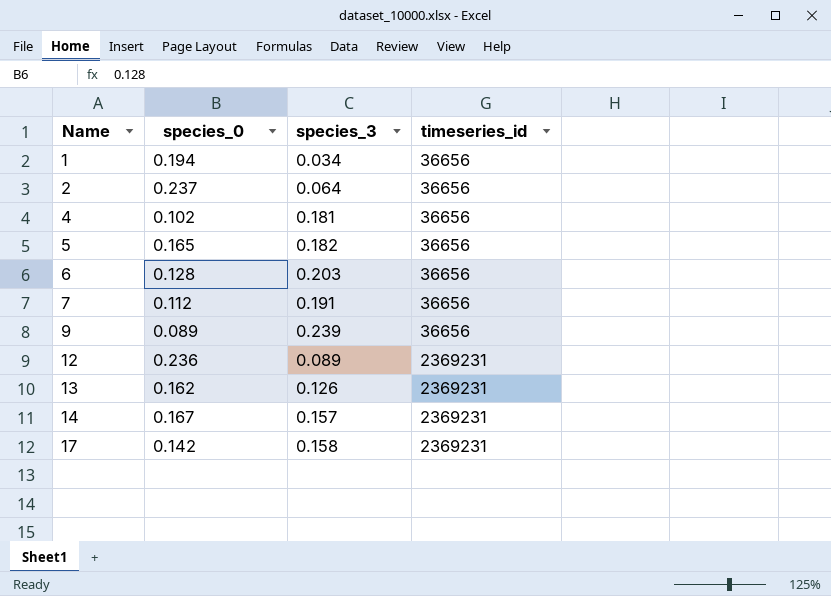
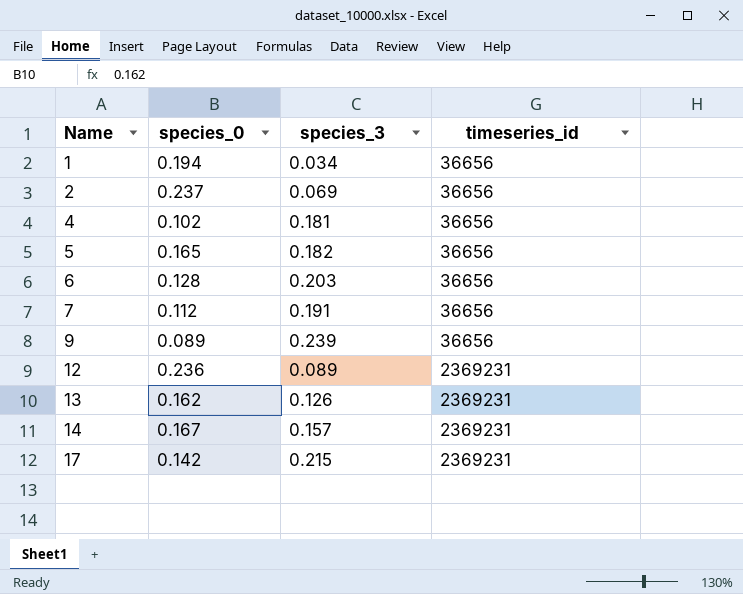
2 | species_3: 0.064 -> 0.069
17 | species_3: 0.158 -> 0.215

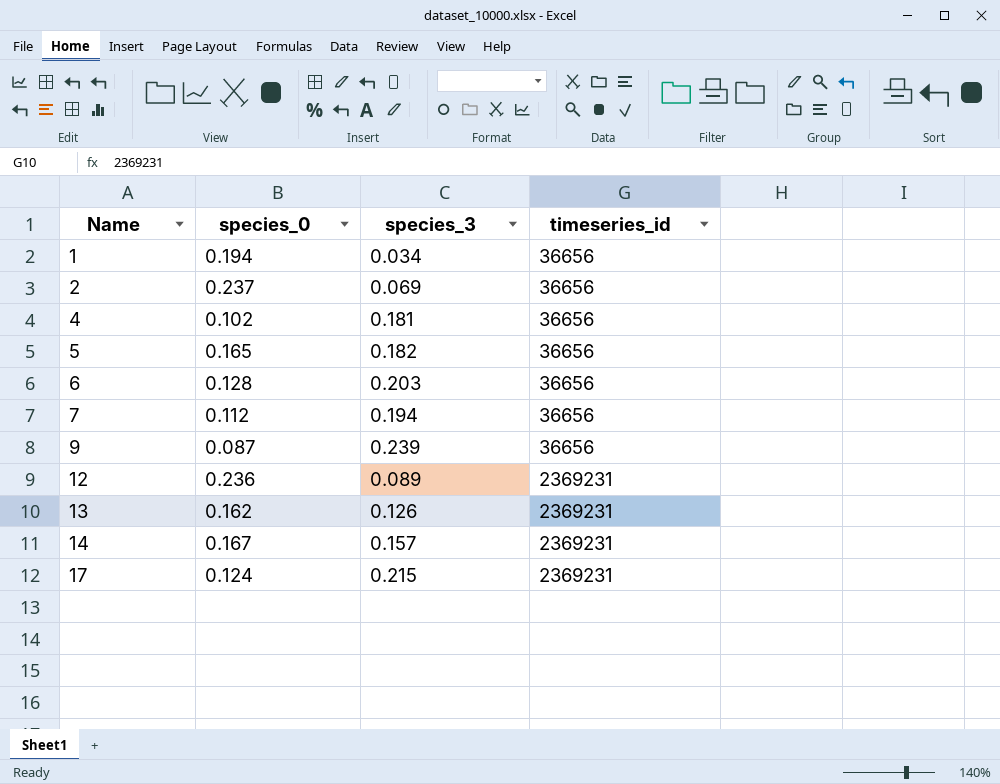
7 | species_3: 0.191 -> 0.194
9 | species_0: 0.089 -> 0.087
17 | species_0: 0.142 -> 0.124

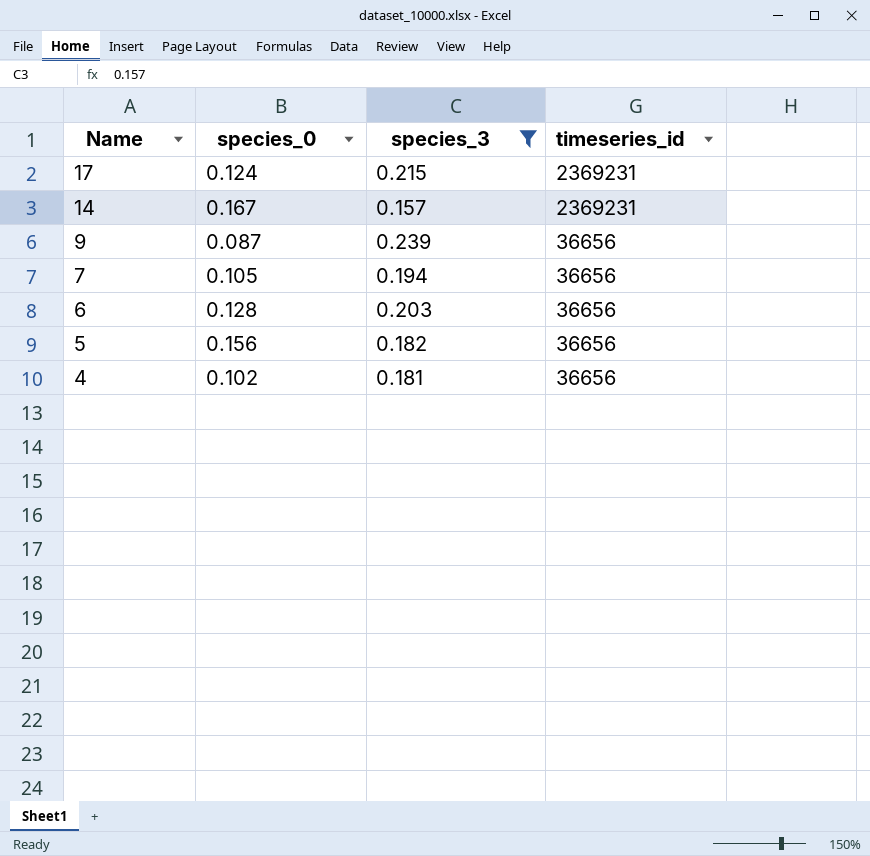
filter: none -> species_3 >= 0.157
row order: Name ascending -> Name descending
7 | species_0: 0.112 -> 0.105
5 | species_0: 0.165 -> 0.156

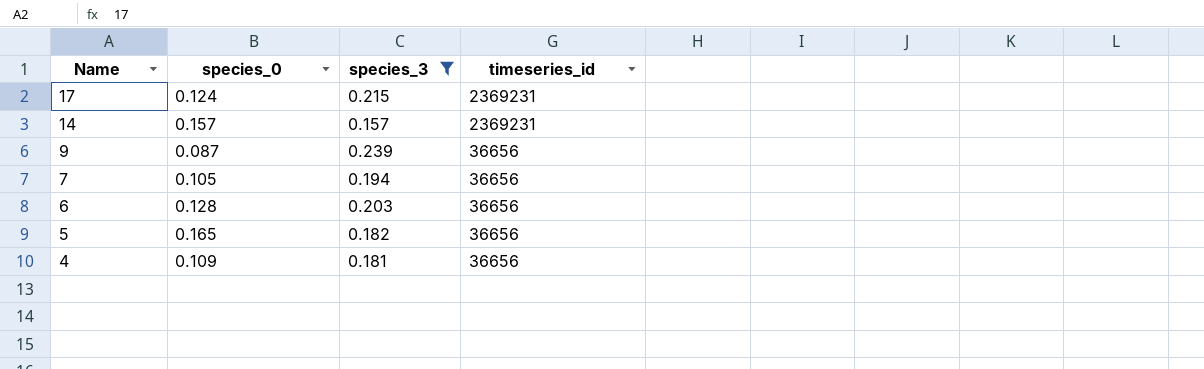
14 | species_0: 0.167 -> 0.157
5 | species_0: 0.156 -> 0.165
4 | species_0: 0.102 -> 0.109

